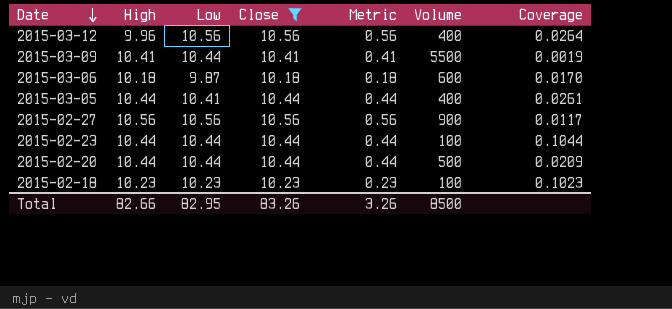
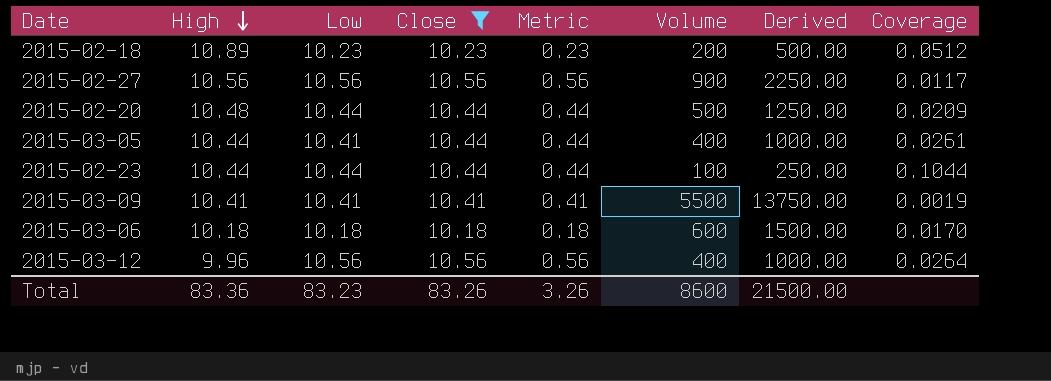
row order: Date descending -> High descending
column Derived | formula: none -> [Volume] * 2.5
2015-02-18 | High: 10.23 -> 10.89
2015-02-18 | Volume: 100 -> 200
2015-02-18 | Coverage: 0.1023 -> 0.0512
2015-02-20 | High: 10.44 -> 10.48
2015-03-09 | Low: 10.44 -> 10.41
2015-03-06 | Low: 9.87 -> 10.18
Total | High: 82.66 -> 83.36
Total | Low: 82.95 -> 83.23
Total | Volume: 8500 -> 8600

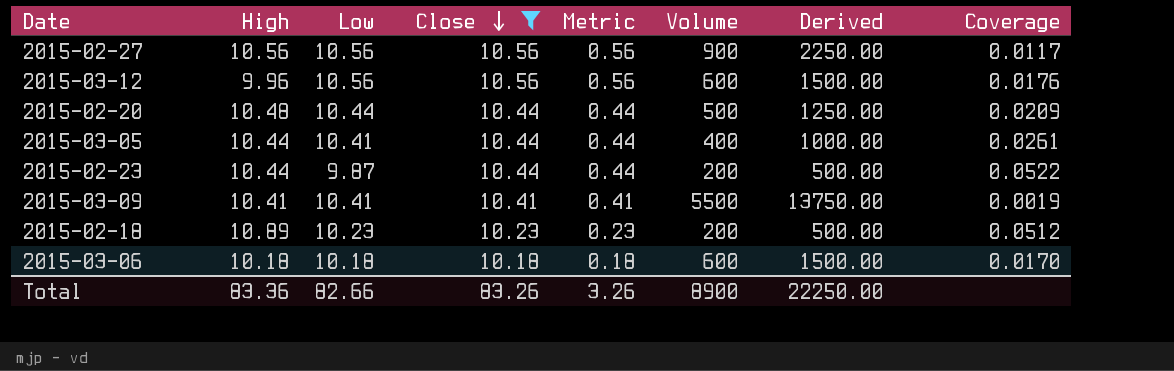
row order: High descending -> Close descending
2015-03-12 | Volume: 400 -> 600
2015-03-12 | Derived: 1000.00 -> 1500.00
2015-03-12 | Coverage: 0.0264 -> 0.0176
2015-02-23 | Low: 10.44 -> 9.87
2015-02-23 | Volume: 100 -> 200
2015-02-23 | Derived: 250.00 -> 500.00
2015-02-23 | Coverage: 0.1044 -> 0.0522
Total | Low: 83.23 -> 82.66
Total | Volume: 8600 -> 8900
Total | Derived: 21500.00 -> 22250.00

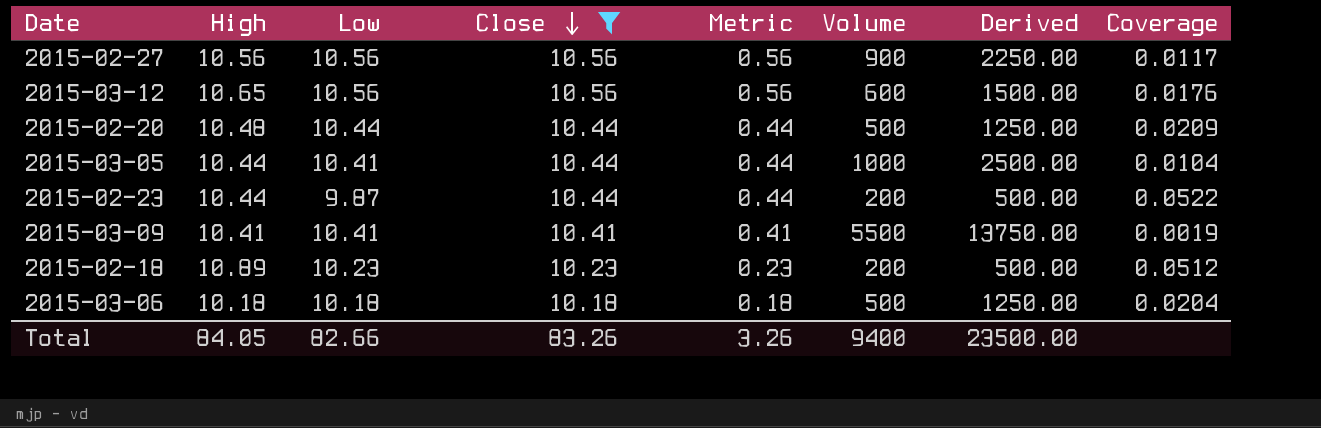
2015-03-12 | High: 9.96 -> 10.65
2015-03-05 | Volume: 400 -> 1000
2015-03-05 | Derived: 1000.00 -> 2500.00
2015-03-05 | Coverage: 0.0261 -> 0.0104
2015-03-06 | Volume: 600 -> 500
2015-03-06 | Derived: 1500.00 -> 1250.00
2015-03-06 | Coverage: 0.0170 -> 0.0204
Total | High: 83.36 -> 84.05
Total | Volume: 8900 -> 9400
Total | Derived: 22250.00 -> 23500.00

